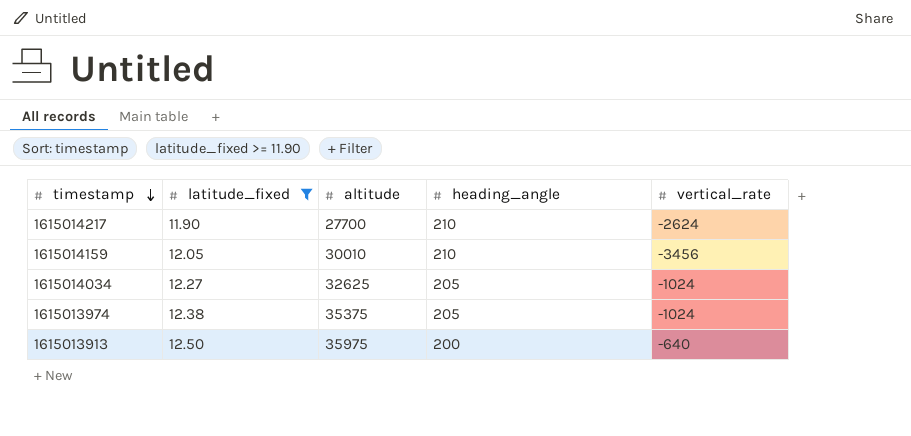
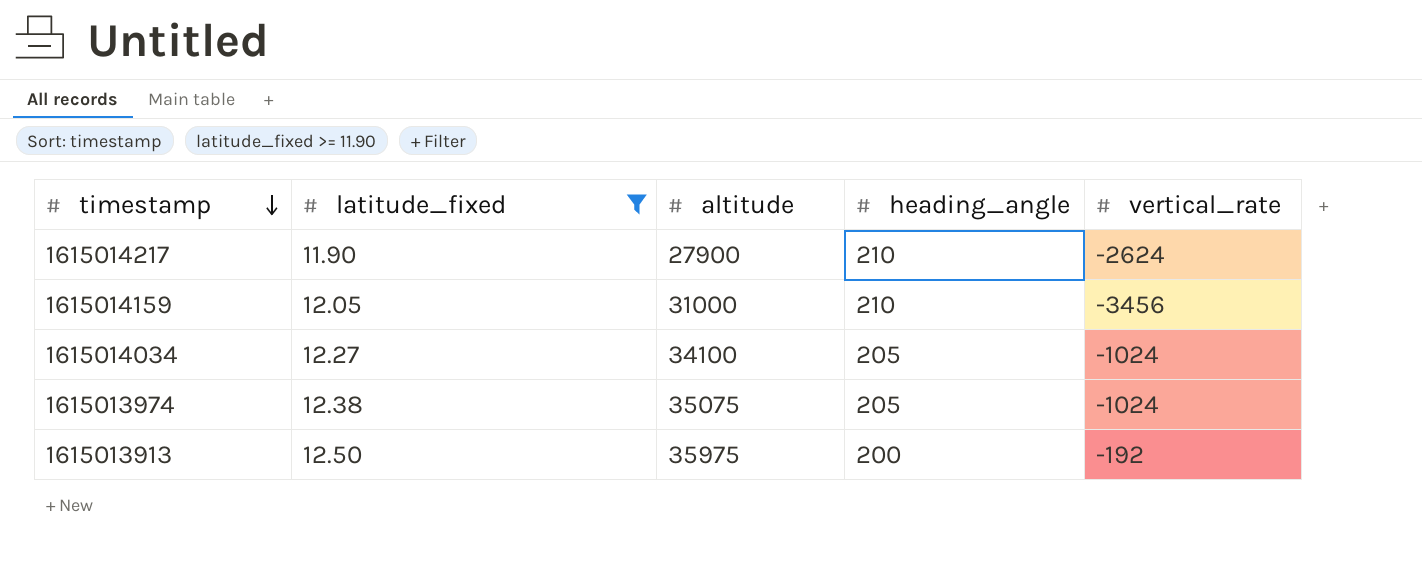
1615014217 | altitude: 27700 -> 27900
1615014159 | altitude: 30010 -> 31000
1615014034 | altitude: 32625 -> 34100
1615013974 | altitude: 35375 -> 35075
1615013913 | vertical_rate: -640 -> -192

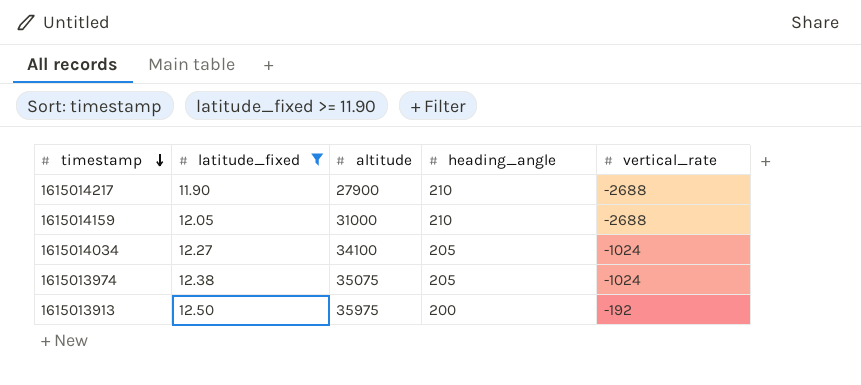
1615014217 | vertical_rate: -2624 -> -2688
1615014159 | vertical_rate: -3456 -> -2688

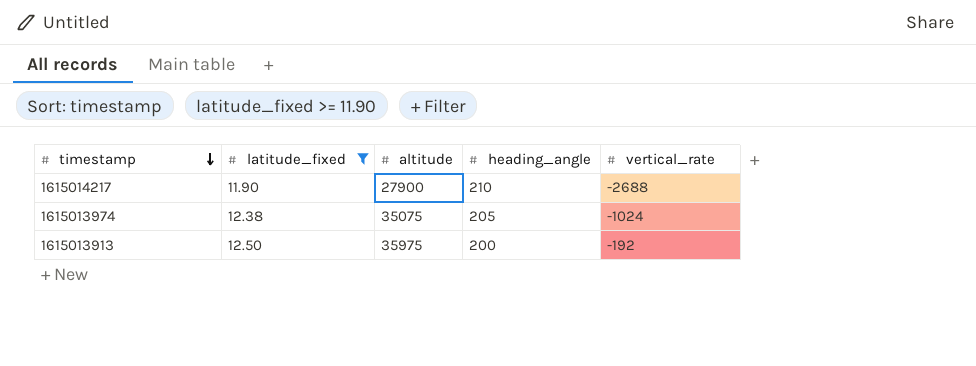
row 1615014159: 12.05 | 31000 | 210 | -2688 -> none
row 1615014034: 12.27 | 34100 | 205 | -1024 -> none

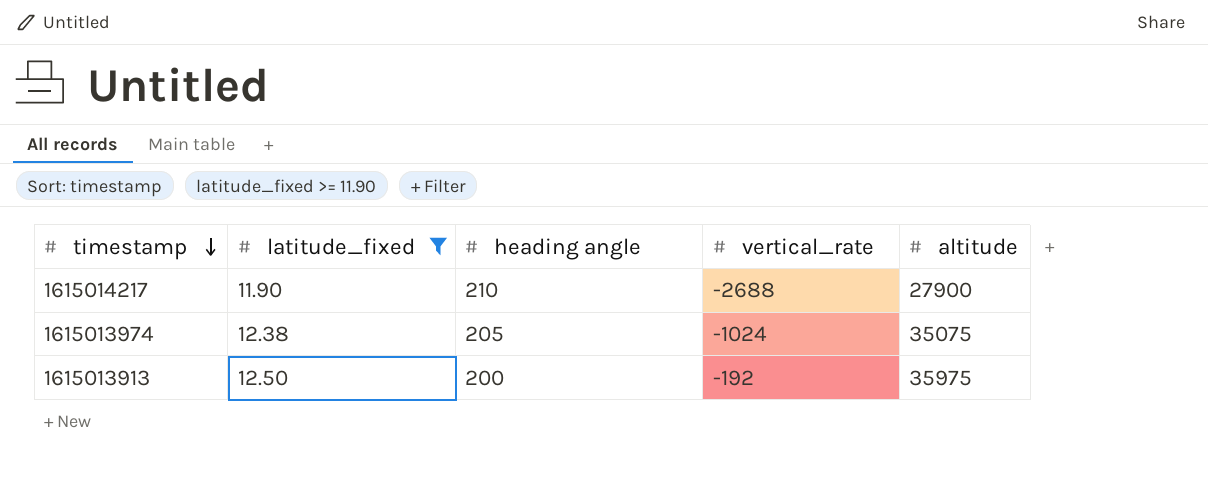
column name: heading_angle -> heading angle
column altitude | position: 3 -> 5

